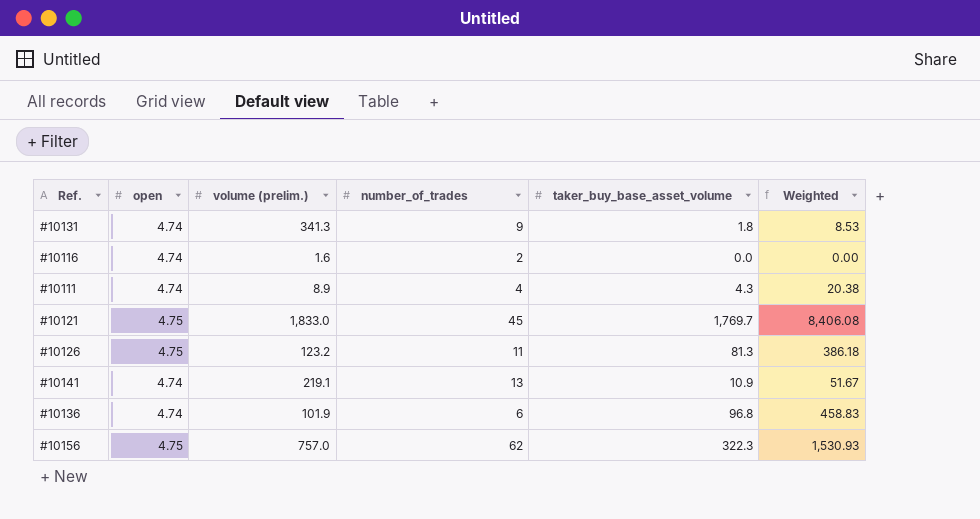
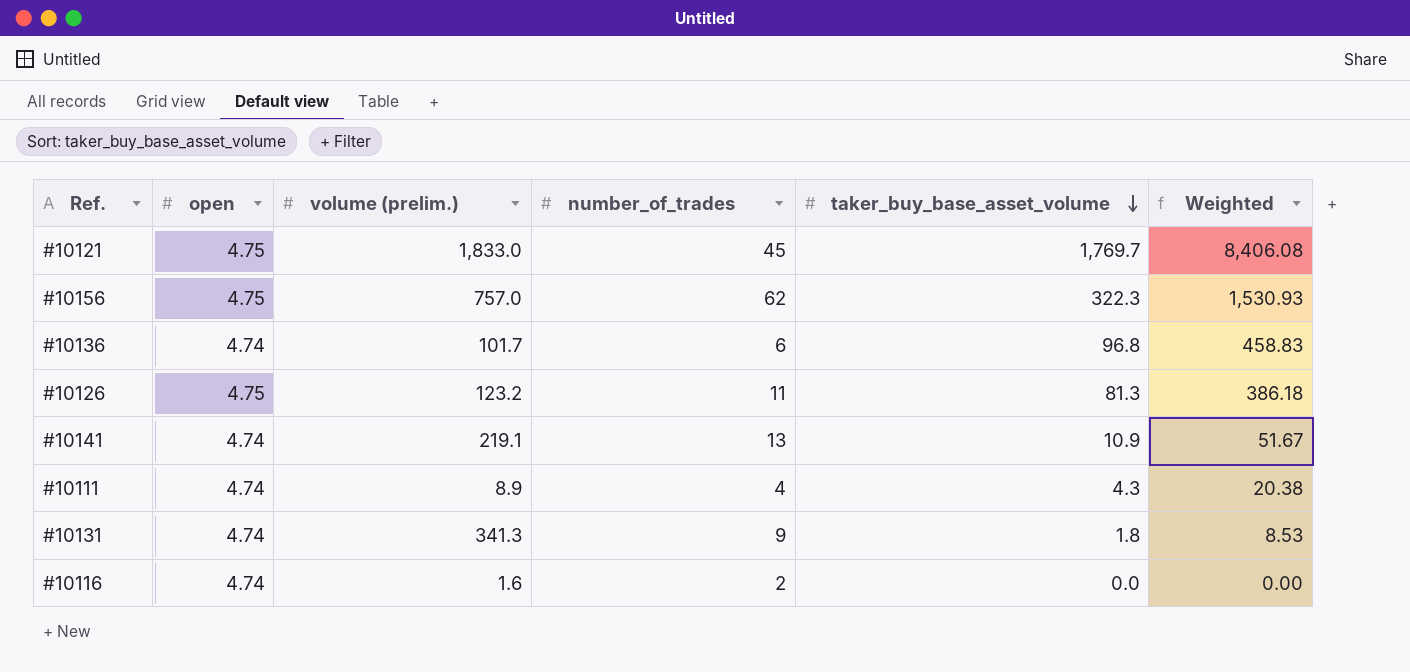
row order: none -> taker_buy_base_asset_volume descending
#10136 | volume (prelim.): 101.9 -> 101.7

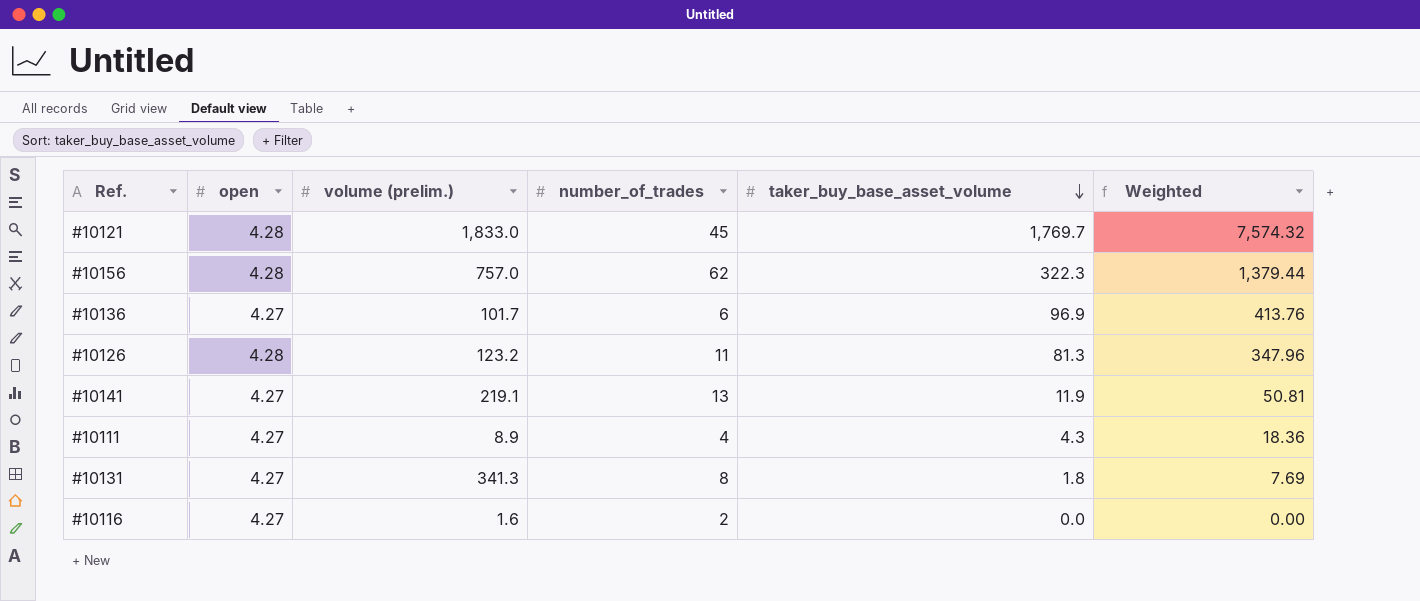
#10121 | open: 4.75 -> 4.28
#10121 | Weighted: 8,406.08 -> 7,574.32
#10156 | open: 4.75 -> 4.28
#10156 | Weighted: 1,530.93 -> 1,379.44
#10136 | open: 4.74 -> 4.27
#10136 | taker_buy_base_asset_volume: 96.8 -> 96.9
#10136 | Weighted: 458.83 -> 413.76
#10126 | open: 4.75 -> 4.28
#10126 | Weighted: 386.18 -> 347.96
#10141 | open: 4.74 -> 4.27
#10141 | taker_buy_base_asset_volume: 10.9 -> 11.9
#10141 | Weighted: 51.67 -> 50.81
#10111 | open: 4.74 -> 4.27
#10111 | Weighted: 20.38 -> 18.36
#10131 | open: 4.74 -> 4.27
#10131 | number_of_trades: 9 -> 8
#10131 | Weighted: 8.53 -> 7.69
#10116 | open: 4.74 -> 4.27

